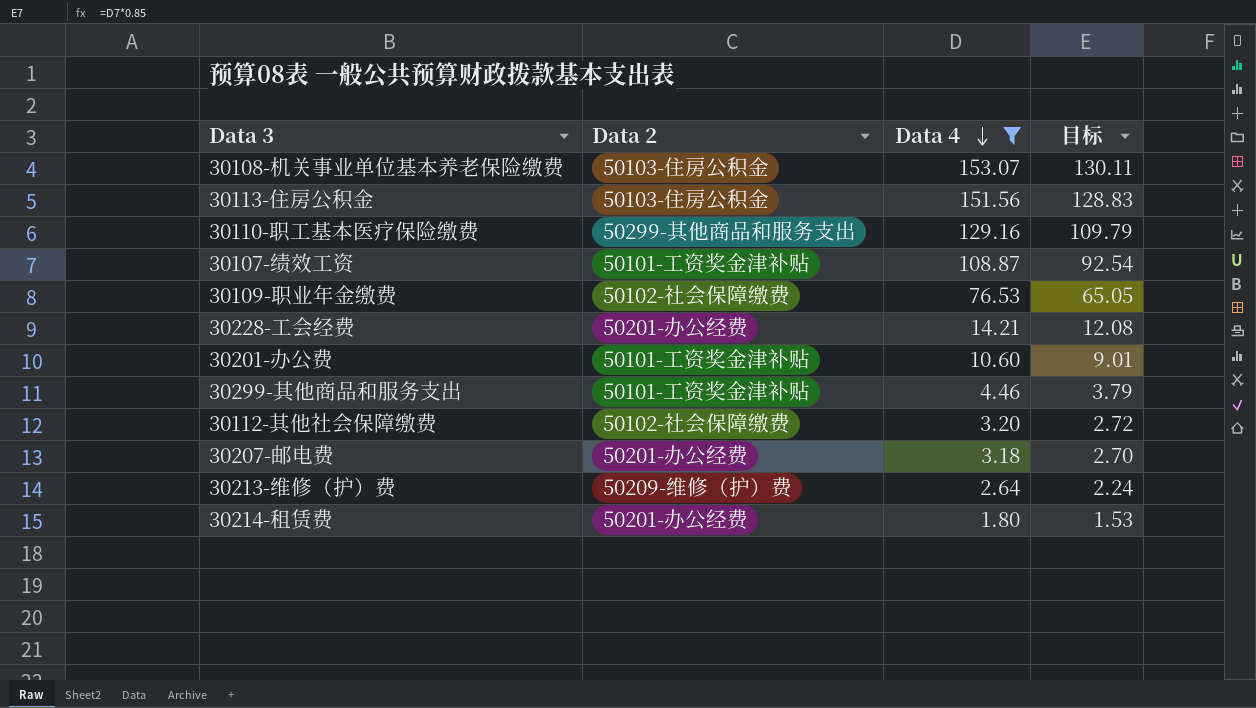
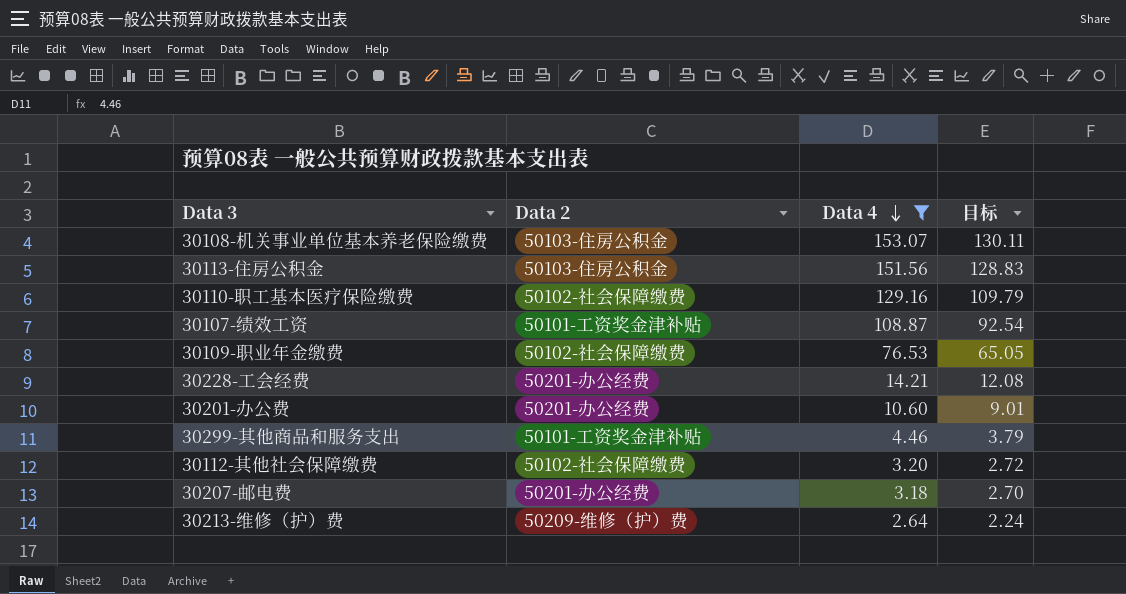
row 30214-租赁费: 50201-办公经费 | 1.80 | 1.53 -> none
30110-职工基本医疗保险缴费 | Data 2: 50299-其他商品和服务支出 -> 50102-社会保障缴费
30201-办公费 | Data 2: 50101-工资奖金津补贴 -> 50201-办公经费

